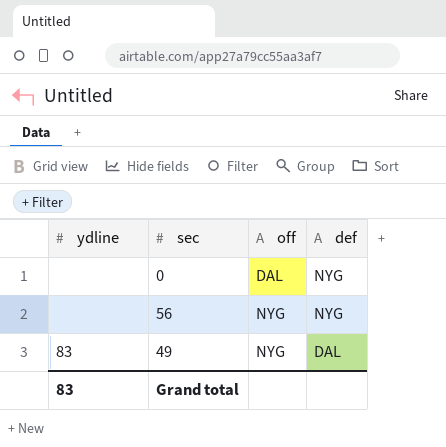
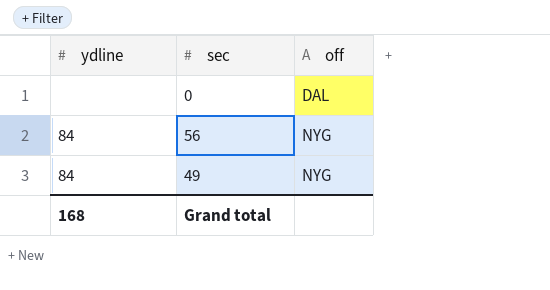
column def | position: 4 -> none
56 | ydline: none -> 84
49 | ydline: 83 -> 84
Grand total | ydline: 83 -> 168

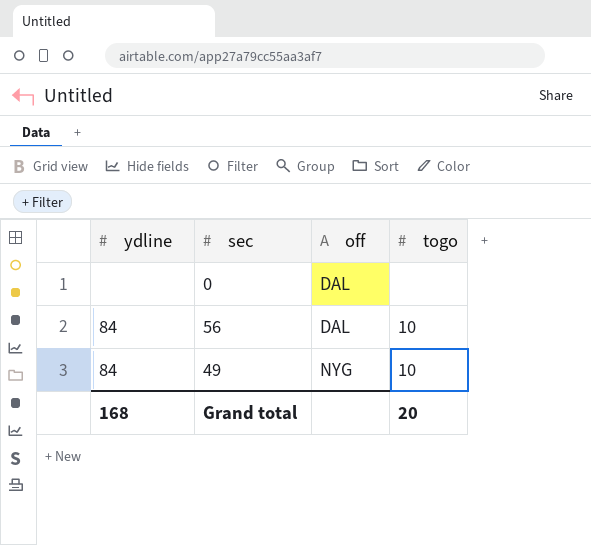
column togo | position: none -> 4
56 | off: NYG -> DAL

